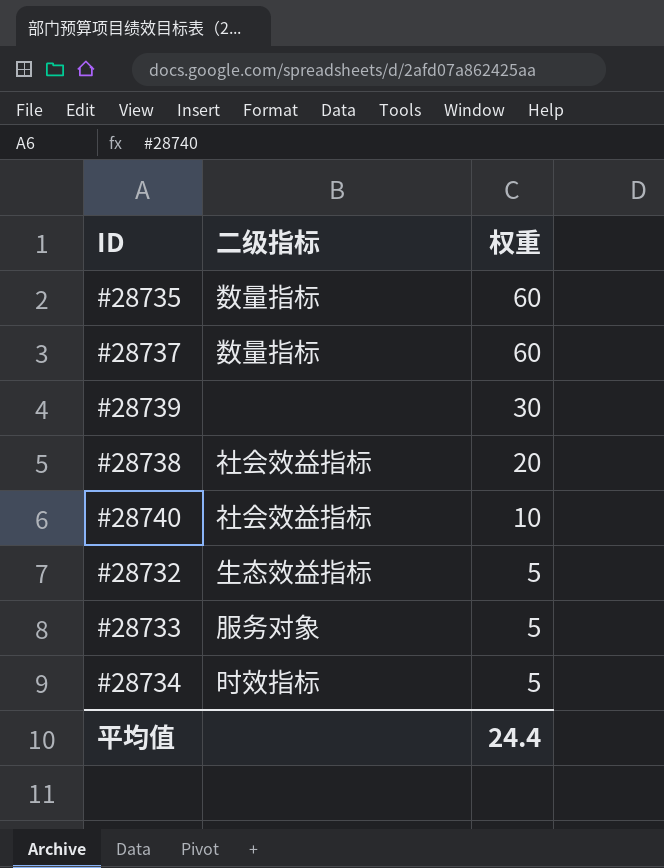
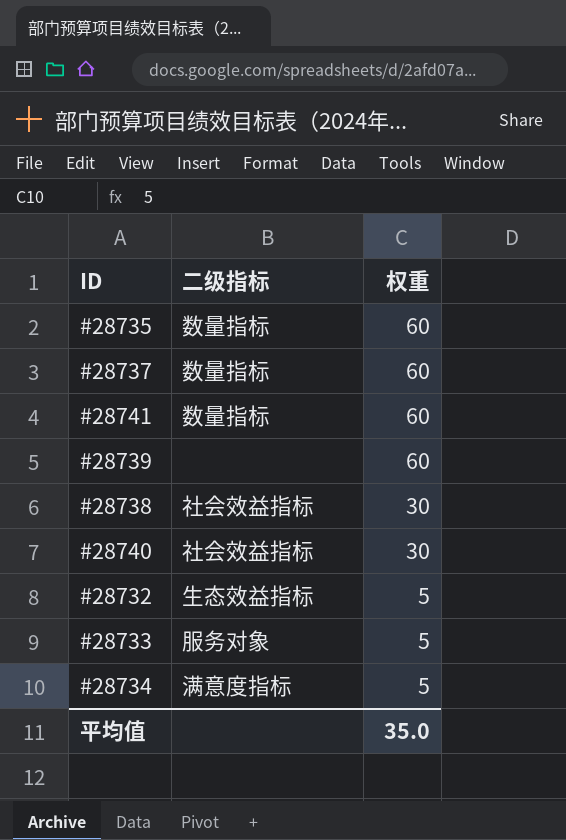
row #28741: none -> 数量指标 | 60
#28739 | 权重: 30 -> 60
#28738 | 权重: 20 -> 30
#28740 | 权重: 10 -> 30
#28734 | 二级指标: 时效指标 -> 满意度指标
平均值 | 权重: 24.4 -> 35.0

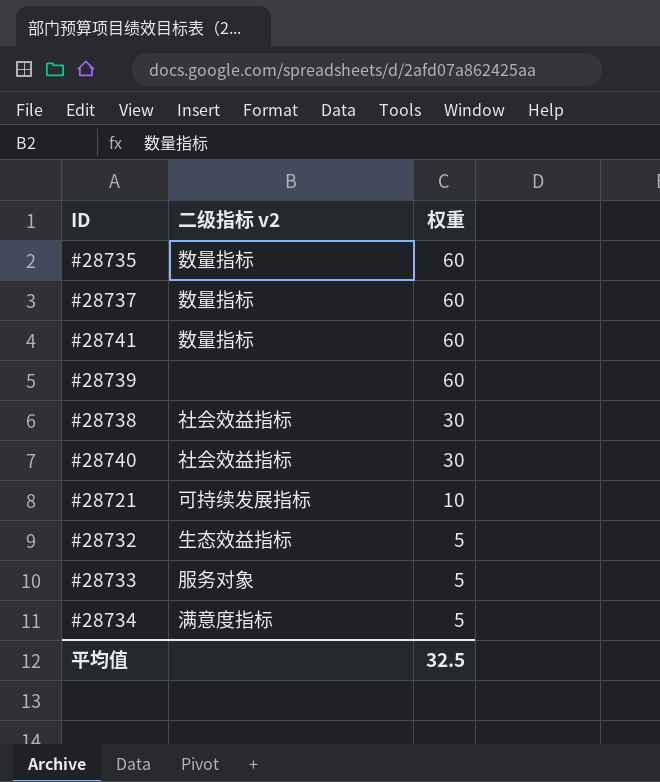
column name: 二级指标 -> 二级指标 v2
row #28721: none -> 可持续发展指标 | 10
平均值 | 权重: 35.0 -> 32.5

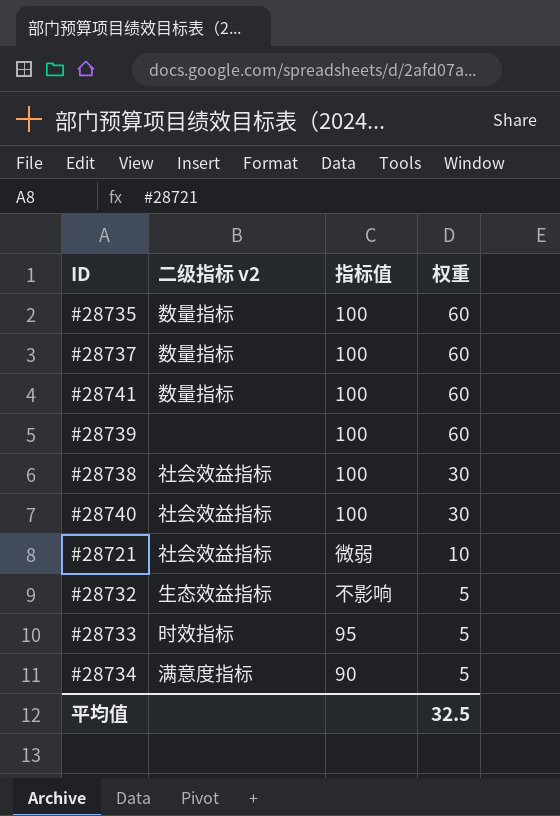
column 指标值 | position: none -> 3
#28721 | 二级指标 v2: 可持续发展指标 -> 社会效益指标
#28733 | 二级指标 v2: 服务对象 -> 时效指标

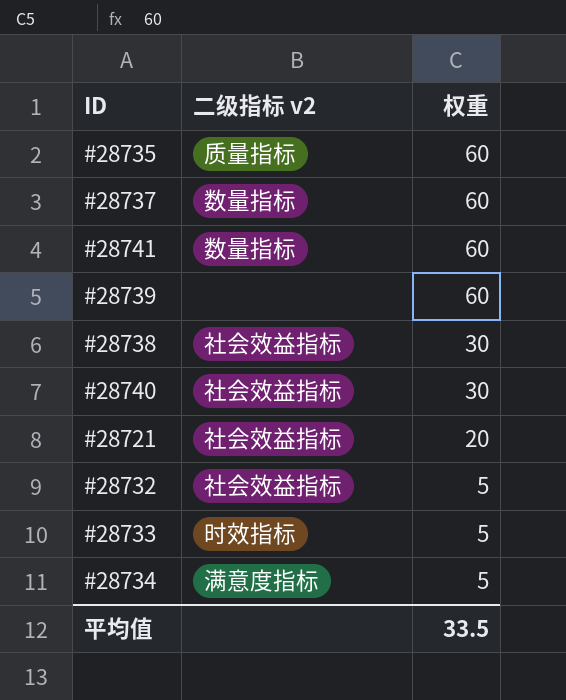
column 指标值 | position: 3 -> none
#28735 | 二级指标 v2: 数量指标 -> 质量指标
#28721 | 权重: 10 -> 20
#28732 | 二级指标 v2: 生态效益指标 -> 社会效益指标
平均值 | 权重: 32.5 -> 33.5

